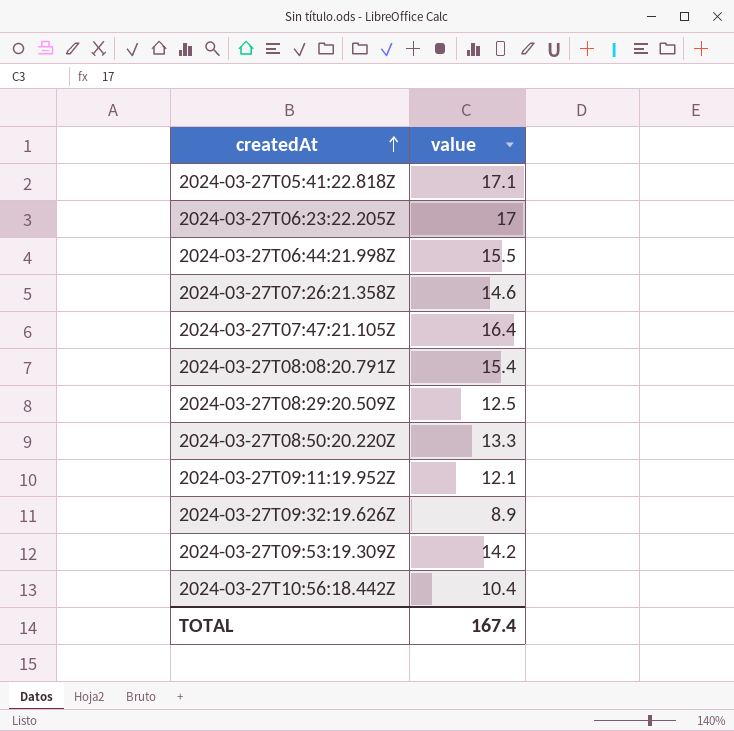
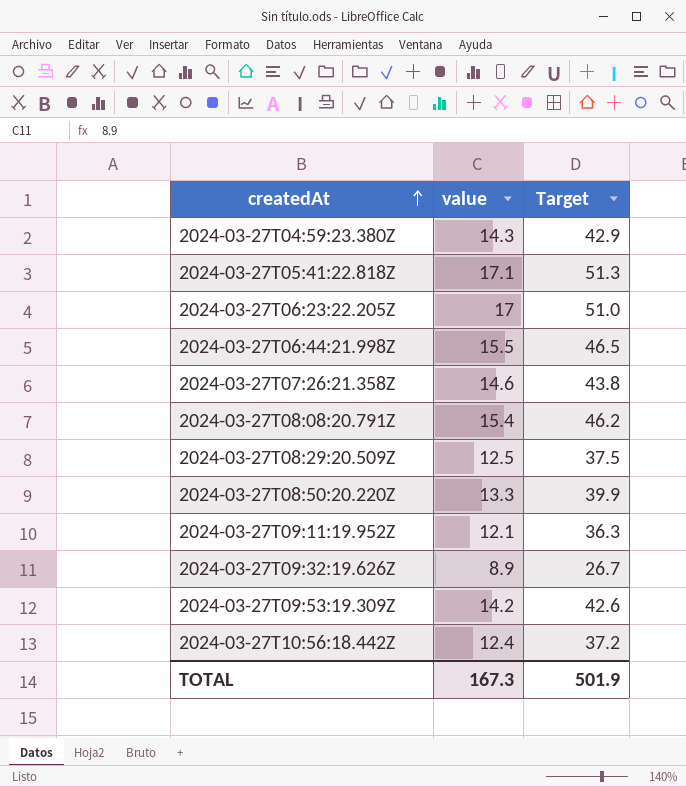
column Target | formula: none -> [value] * 3
row 2024-03-27T07:47:21.105Z: 16.4 -> none
row 2024-03-27T04:59:23.380Z: none -> 14.3 | 42.9
2024-03-27T10:56:18.442Z | value: 10.4 -> 12.4
TOTAL | value: 167.4 -> 167.3

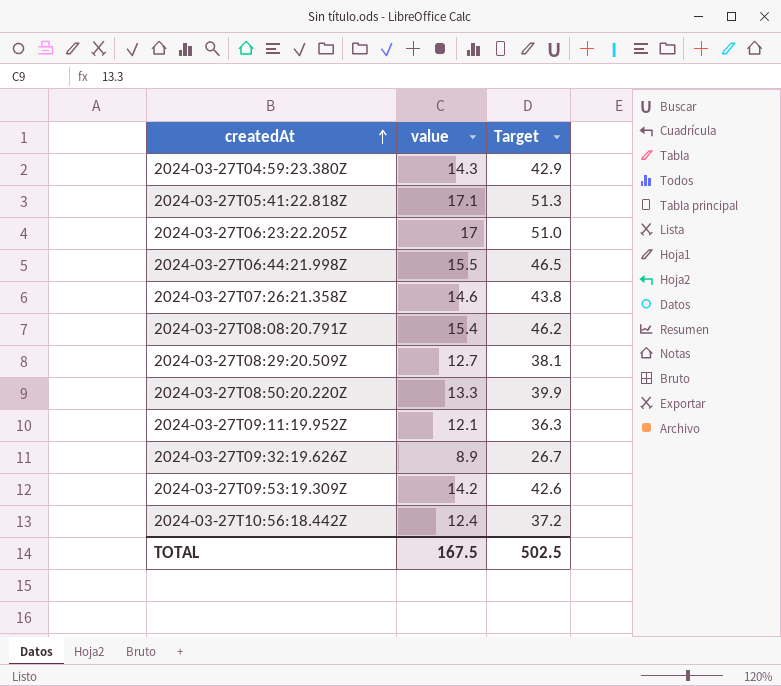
2024-03-27T08:29:20.509Z | value: 12.5 -> 12.7
2024-03-27T08:29:20.509Z | Target: 37.5 -> 38.1
TOTAL | value: 167.3 -> 167.5
TOTAL | Target: 501.9 -> 502.5

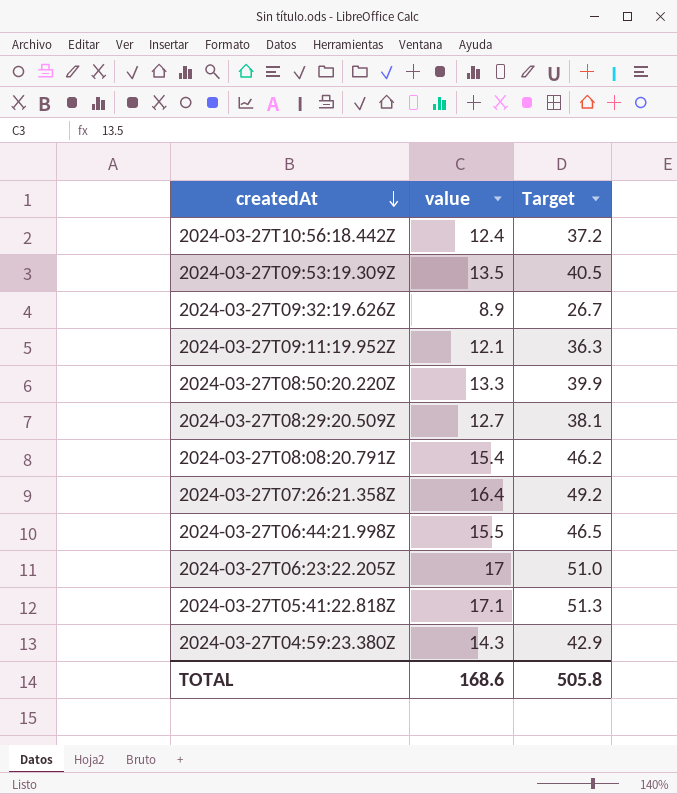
row order: createdAt ascending -> createdAt descending
2024-03-27T09:53:19.309Z | value: 14.2 -> 13.5
2024-03-27T09:53:19.309Z | Target: 42.6 -> 40.5
2024-03-27T07:26:21.358Z | value: 14.6 -> 16.4
2024-03-27T07:26:21.358Z | Target: 43.8 -> 49.2
TOTAL | value: 167.5 -> 168.6
TOTAL | Target: 502.5 -> 505.8

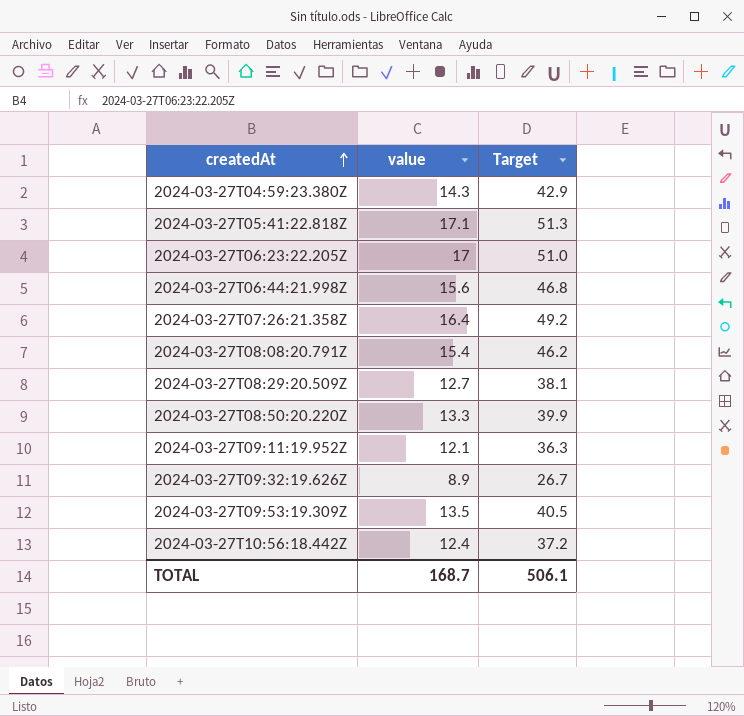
row order: createdAt descending -> createdAt ascending
2024-03-27T06:44:21.998Z | value: 15.5 -> 15.6
2024-03-27T06:44:21.998Z | Target: 46.5 -> 46.8
TOTAL | value: 168.6 -> 168.7
TOTAL | Target: 505.8 -> 506.1

